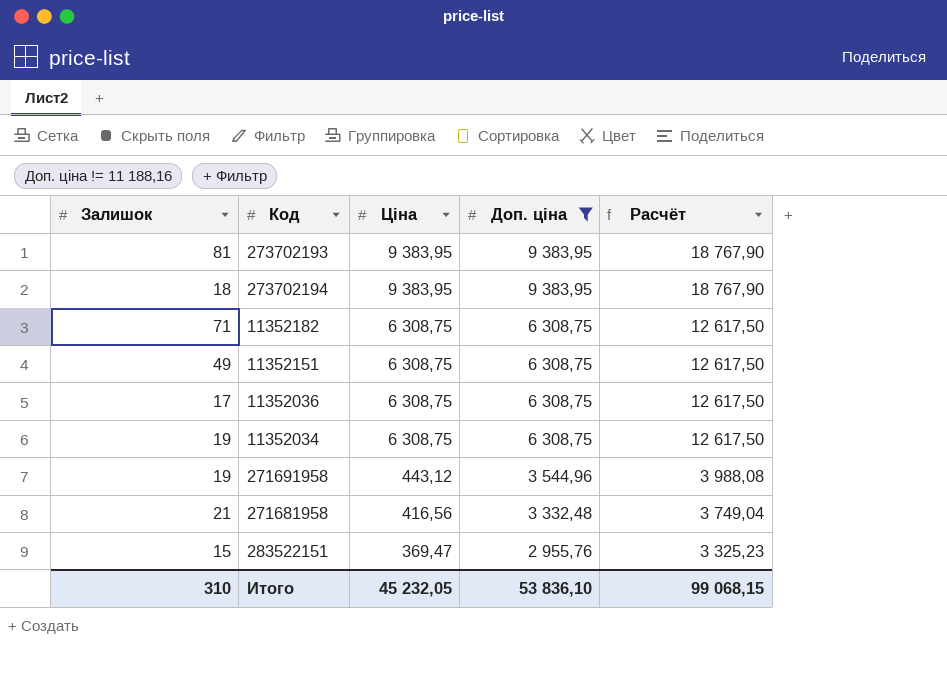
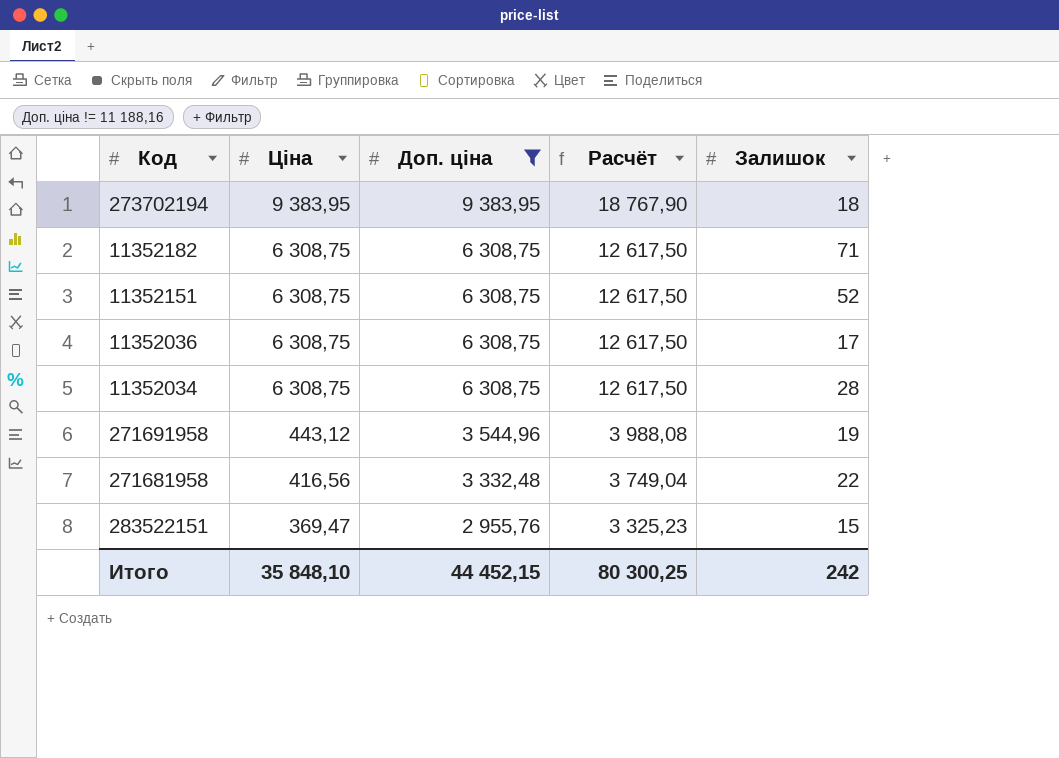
column Залишок | position: 1 -> 5
row 273702193: 81 | 9 383,95 | 9 383,95 | 18 767,90 -> none
11352151 | Залишок: 49 -> 52
11352034 | Залишок: 19 -> 28
271681958 | Залишок: 21 -> 22
Итого | Ціна: 45 232,05 -> 35 848,10
Итого | Доп. ціна: 53 836,10 -> 44 452,15
Итого | Расчёт: 99 068,15 -> 80 300,25
Итого | Залишок: 310 -> 242

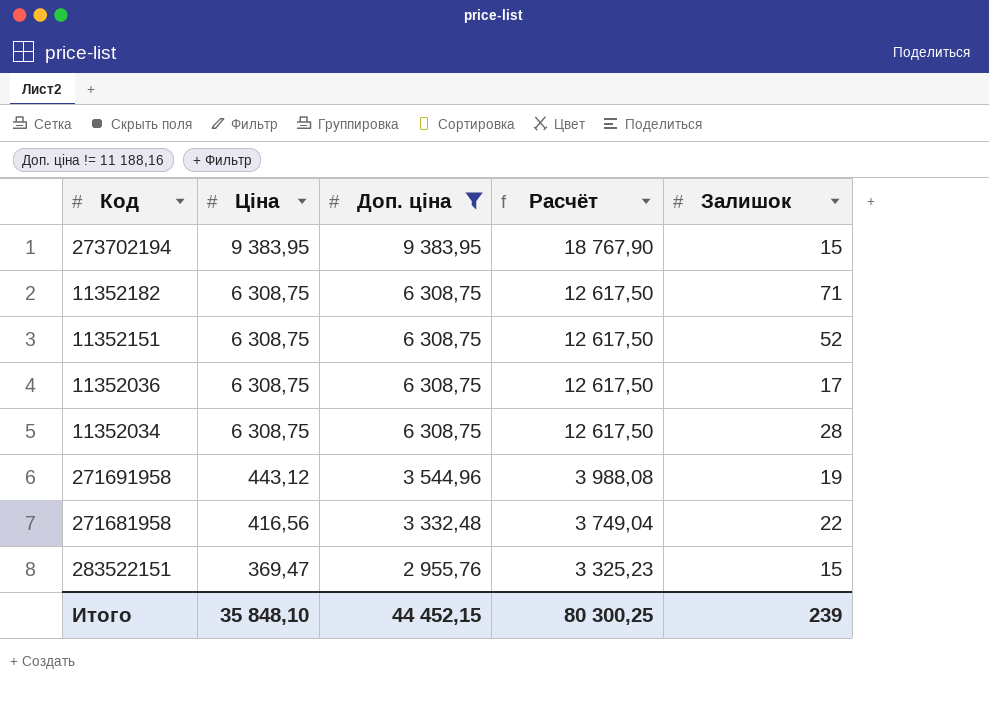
273702194 | Залишок: 18 -> 15
Итого | Залишок: 242 -> 239

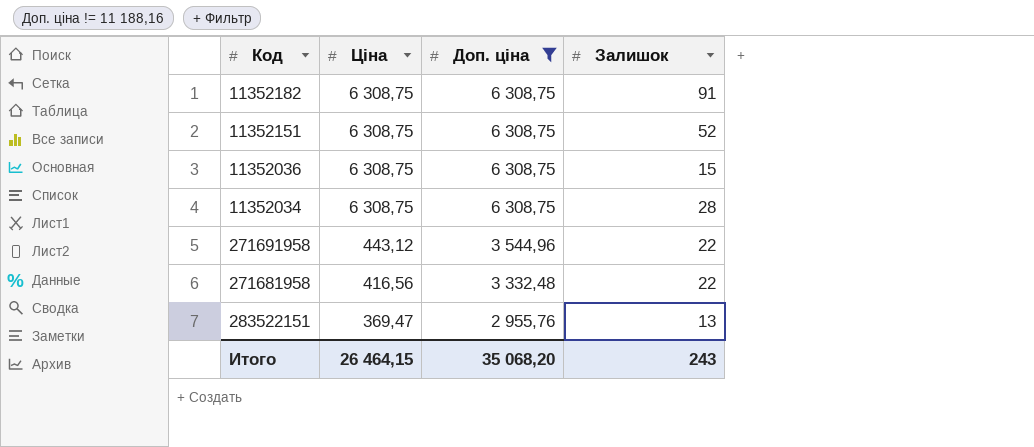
column Расчёт | formula: [Ціна] + [Доп. ціна] -> none
row 273702194: 9 383,95 | 9 383,95 | 18 767,90 | 15 -> none
11352182 | Залишок: 71 -> 91
11352036 | Залишок: 17 -> 15
271691958 | Залишок: 19 -> 22
283522151 | Залишок: 15 -> 13
Итого | Ціна: 35 848,10 -> 26 464,15
Итого | Доп. ціна: 44 452,15 -> 35 068,20
Итого | Залишок: 239 -> 243

